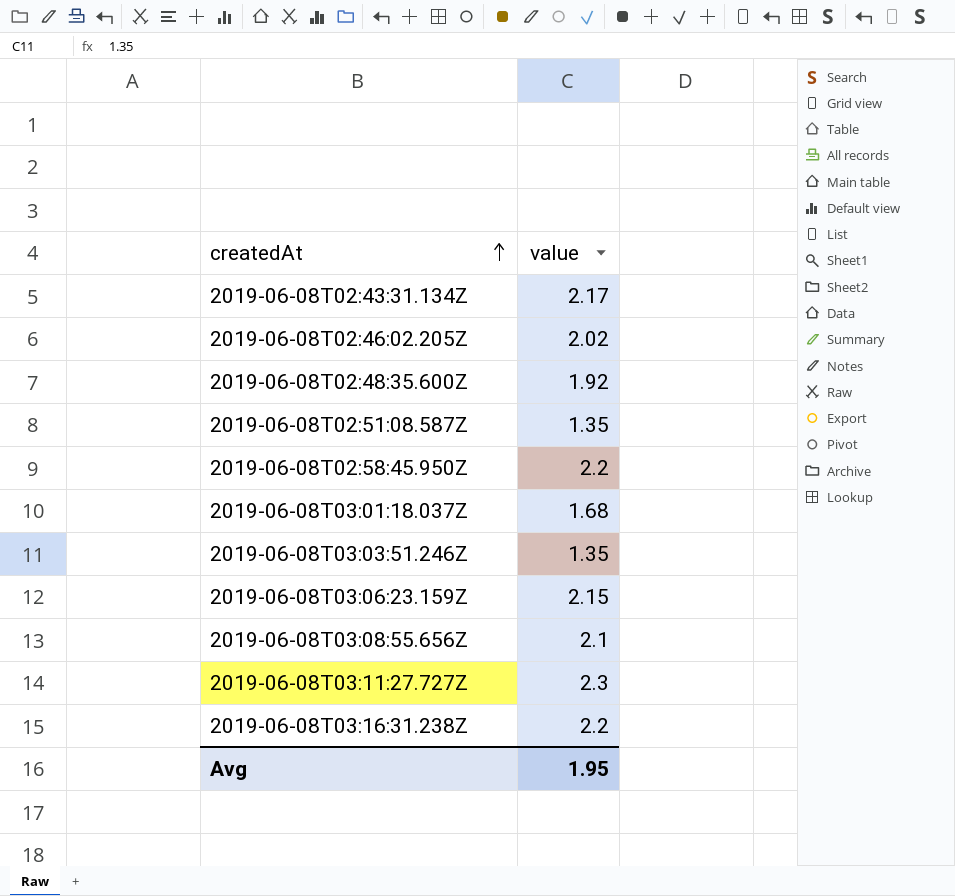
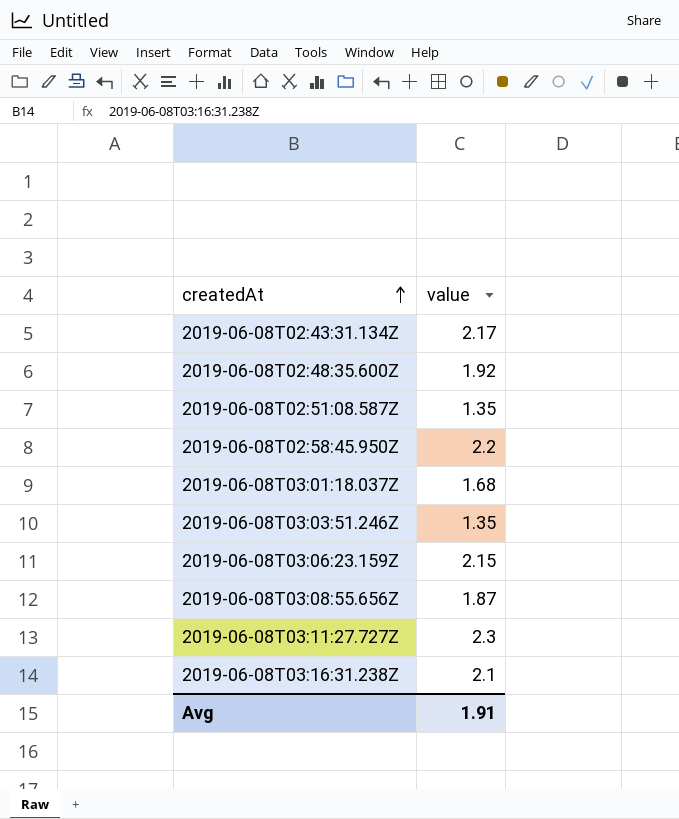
row 2019-06-08T02:46:02.205Z: 2.02 -> none
2019-06-08T03:08:55.656Z | value: 2.1 -> 1.87
2019-06-08T03:16:31.238Z | value: 2.2 -> 2.1
Avg | value: 1.95 -> 1.91

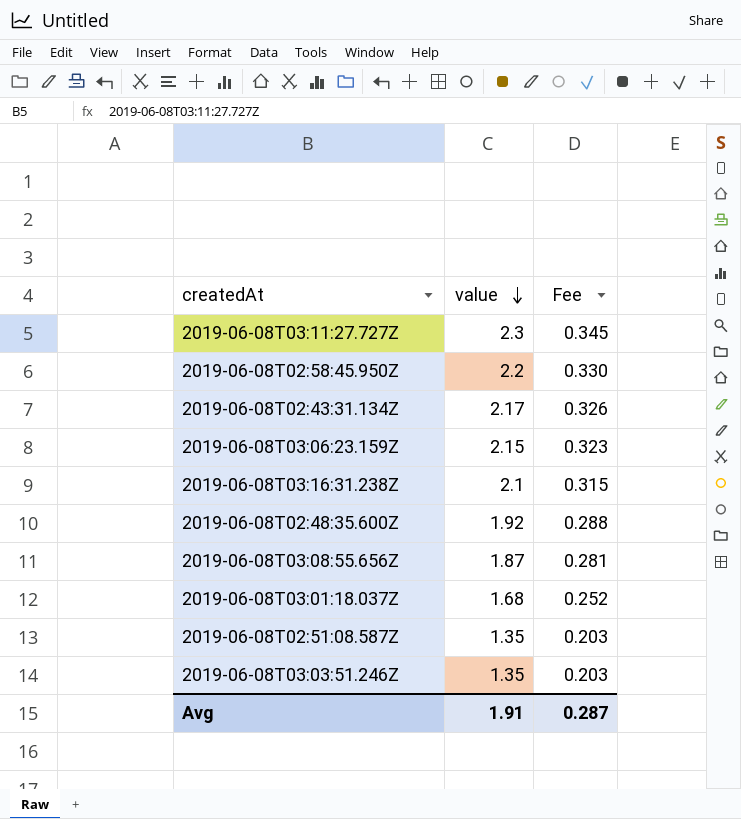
row order: createdAt ascending -> value descending
column Fee | formula: none -> [value] * 0.15

